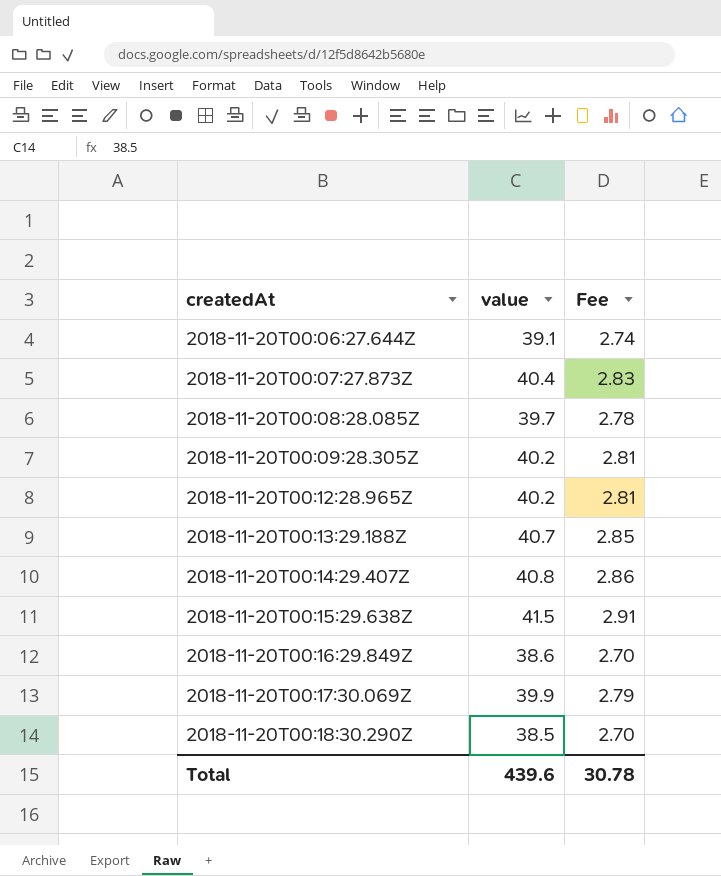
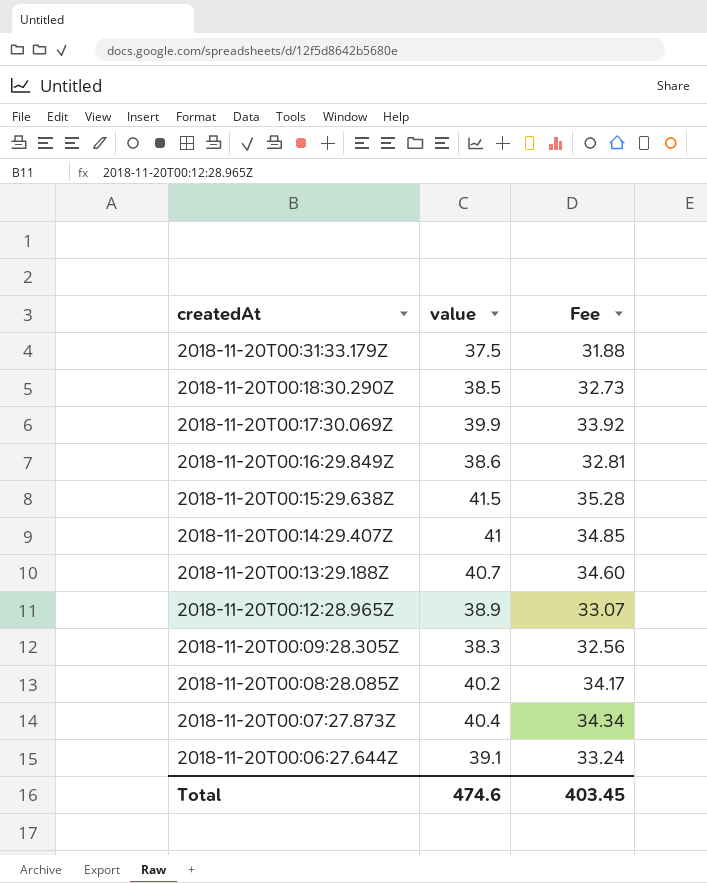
row order: createdAt ascending -> createdAt descending
column Fee | formula: [value] * 0.07 -> [value] * 0.85
row 2018-11-20T00:31:33.179Z: none -> 37.5 | 31.88
2018-11-20T00:14:29.407Z | value: 40.8 -> 41
2018-11-20T00:12:28.965Z | value: 40.2 -> 38.9
2018-11-20T00:09:28.305Z | value: 40.2 -> 38.3
2018-11-20T00:08:28.085Z | value: 39.7 -> 40.2
Total | value: 439.6 -> 474.6
Total | Fee: 30.78 -> 403.45

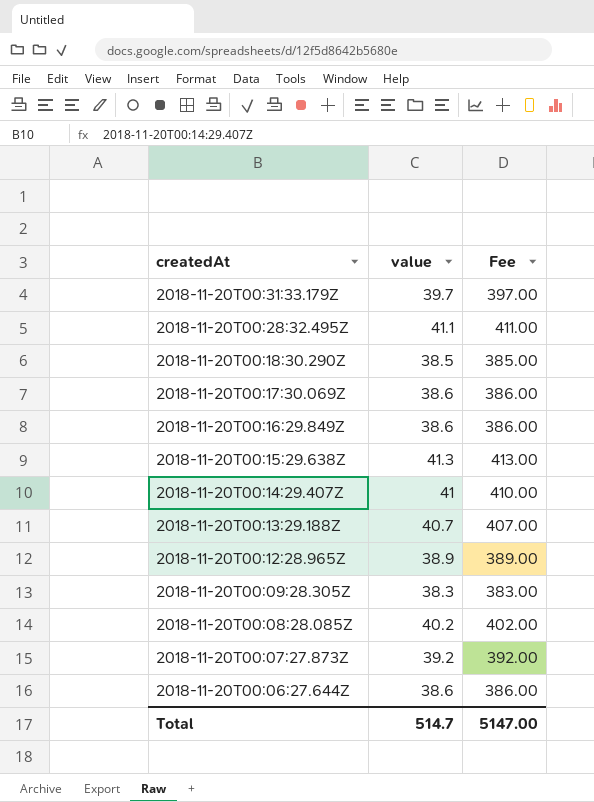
column Fee | formula: [value] * 0.85 -> [value] * 10
2018-11-20T00:31:33.179Z | value: 37.5 -> 39.7
row 2018-11-20T00:28:32.495Z: none -> 41.1 | 411.00
2018-11-20T00:17:30.069Z | value: 39.9 -> 38.6
2018-11-20T00:15:29.638Z | value: 41.5 -> 41.3
2018-11-20T00:07:27.873Z | value: 40.4 -> 39.2
2018-11-20T00:06:27.644Z | value: 39.1 -> 38.6
Total | value: 474.6 -> 514.7
Total | Fee: 403.45 -> 5147.00

